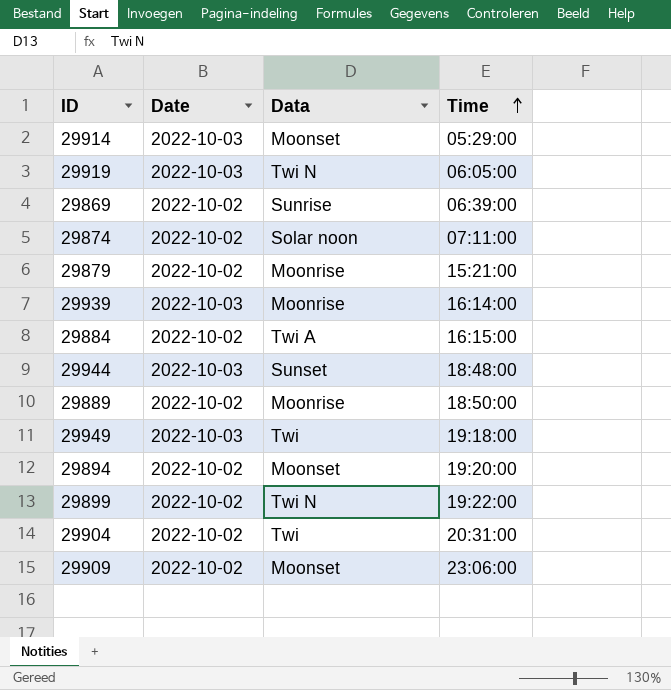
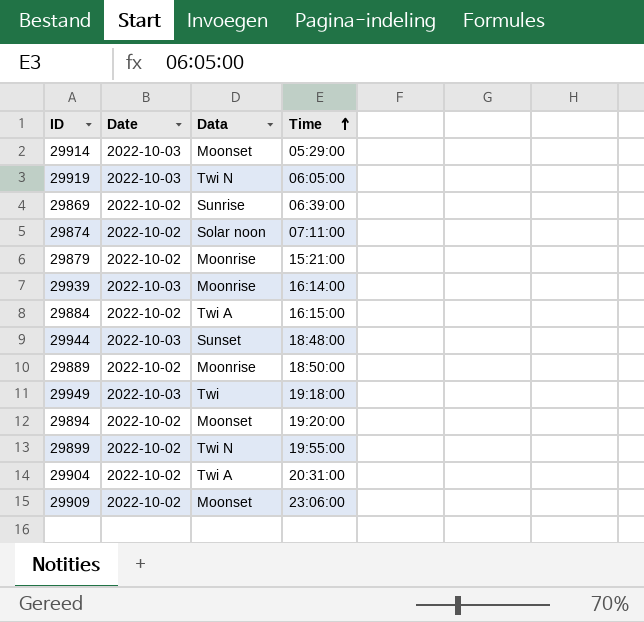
29899 | Time: 19:22:00 -> 19:55:00
29904 | Data: Twi -> Twi A

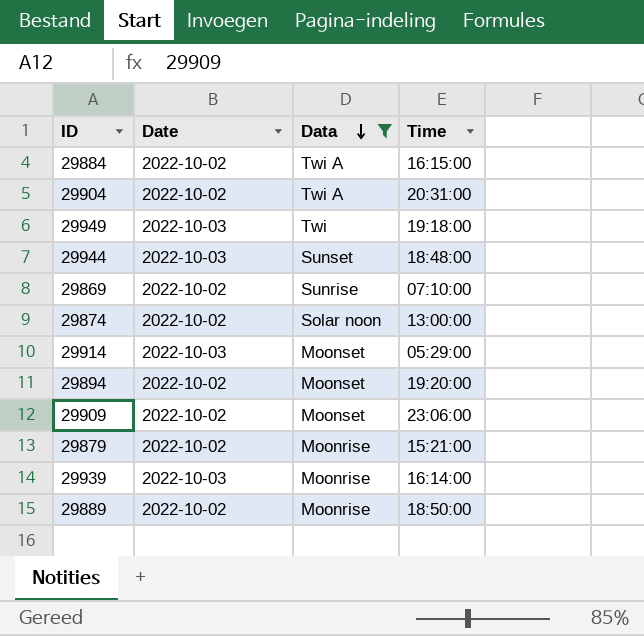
filter: none -> Data != Twi N
row order: Time ascending -> Data descending
29869 | Time: 06:39:00 -> 07:10:00
29874 | Time: 07:11:00 -> 13:00:00

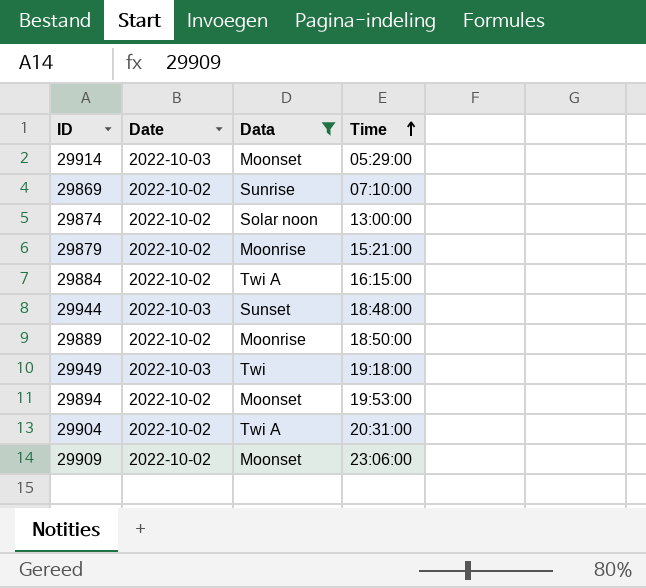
row order: Data descending -> Time ascending
row 29939: 2022-10-03 | Moonrise | 16:14:00 -> none
29894 | Time: 19:20:00 -> 19:53:00

